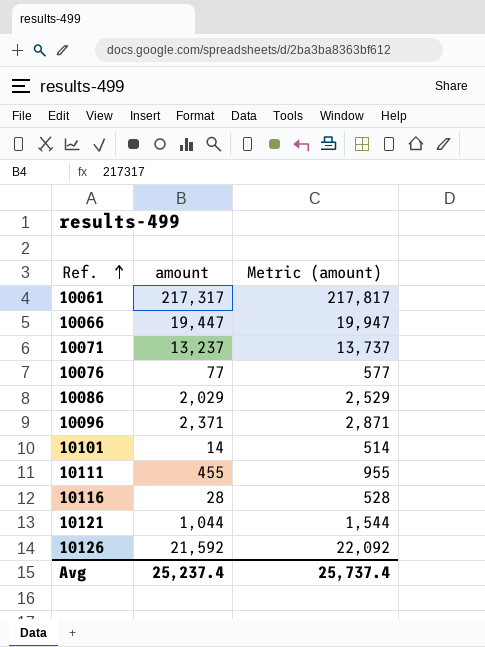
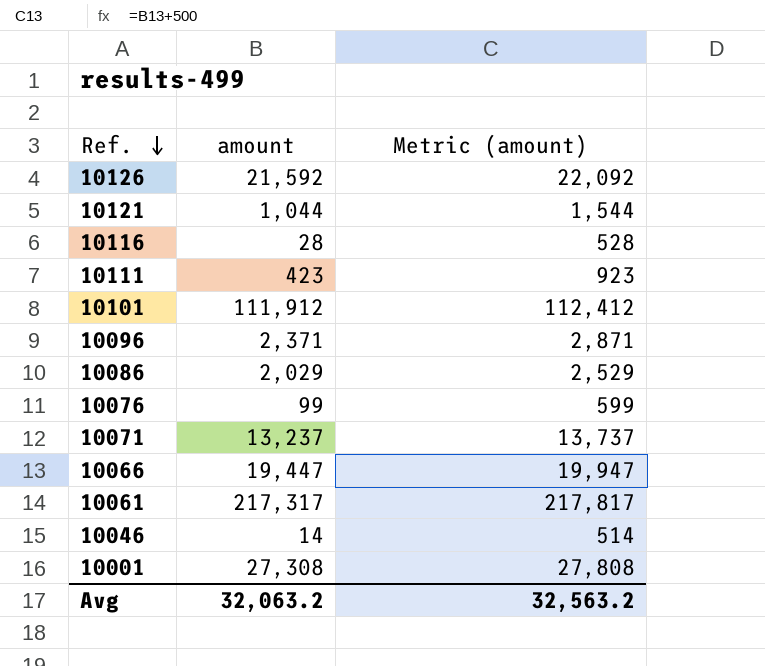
row order: Ref. ascending -> Ref. descending
10111 | amount: 455 -> 423
10111 | Metric (amount): 955 -> 923
10101 | amount: 14 -> 111,912
10101 | Metric (amount): 514 -> 112,412
10076 | amount: 77 -> 99
10076 | Metric (amount): 577 -> 599
row 10046: none -> 14 | 514
row 10001: none -> 27,308 | 27,808
Avg | amount: 25,237.4 -> 32,063.2
Avg | Metric (amount): 25,737.4 -> 32,563.2

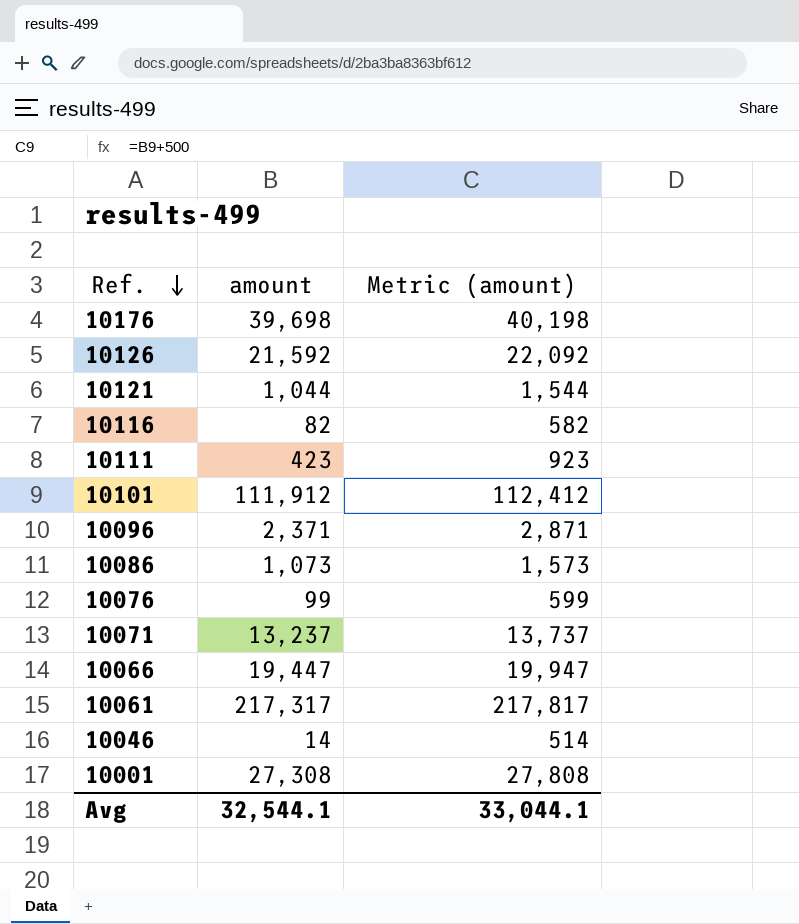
row 10176: none -> 39,698 | 40,198
10116 | amount: 28 -> 82
10116 | Metric (amount): 528 -> 582
10086 | amount: 2,029 -> 1,073
10086 | Metric (amount): 2,529 -> 1,573
Avg | amount: 32,063.2 -> 32,544.1
Avg | Metric (amount): 32,563.2 -> 33,044.1

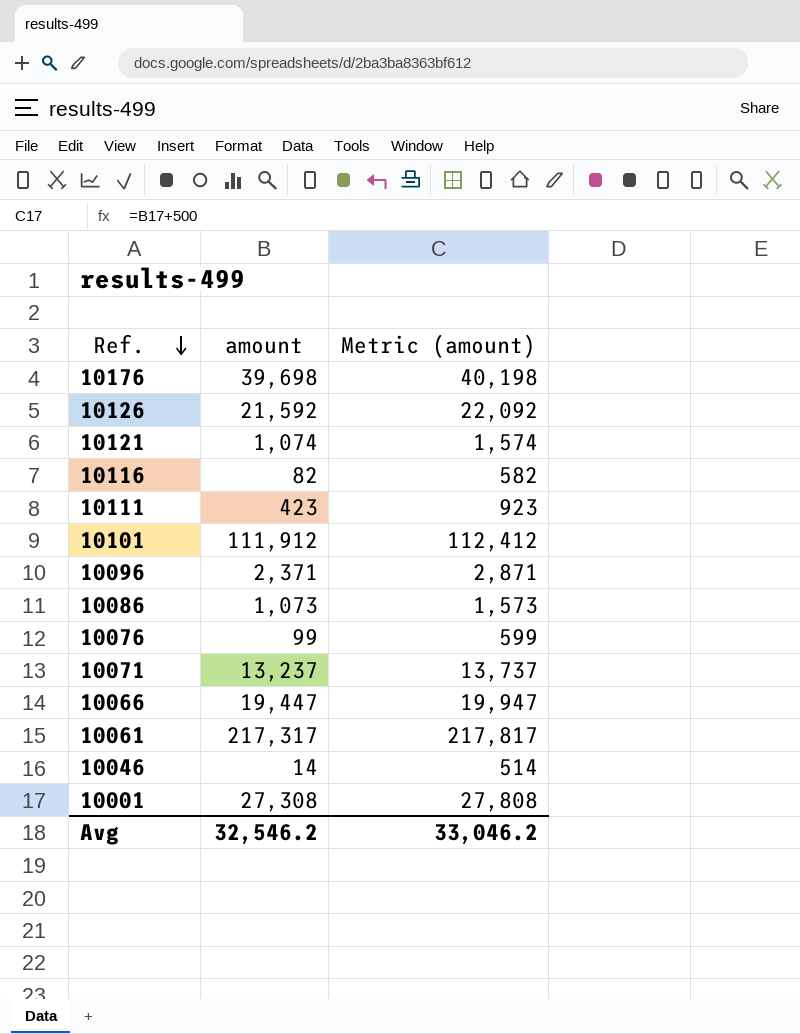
10121 | amount: 1,044 -> 1,074
10121 | Metric (amount): 1,544 -> 1,574
Avg | amount: 32,544.1 -> 32,546.2
Avg | Metric (amount): 33,044.1 -> 33,046.2

